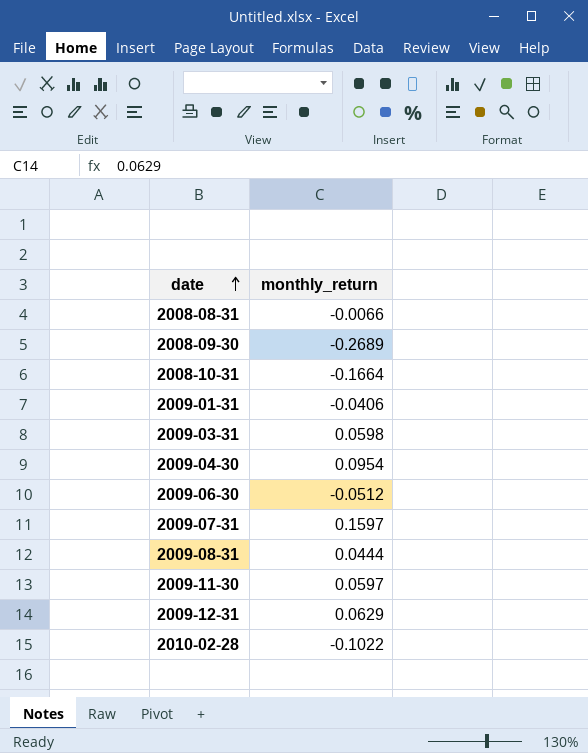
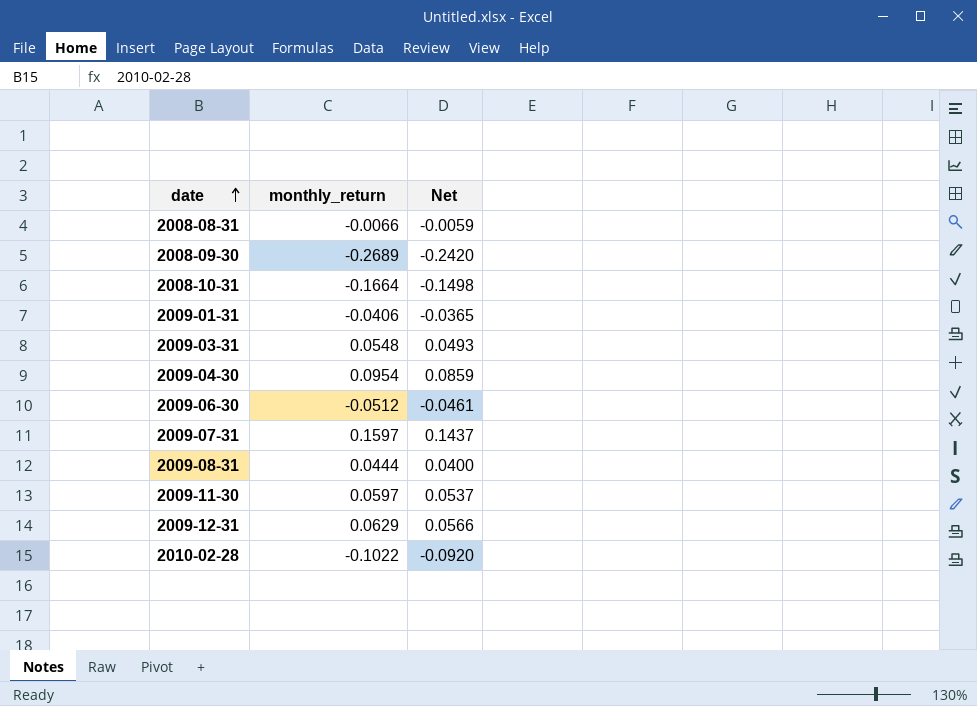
column Net | formula: none -> [monthly_return] * 0.9
2009-03-31 | monthly_return: 0.0598 -> 0.0548

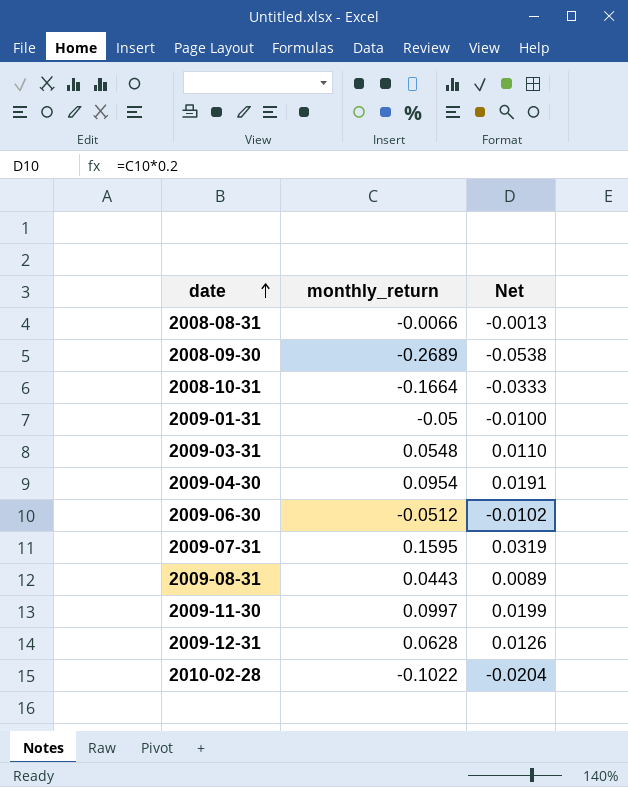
column Net | formula: [monthly_return] * 0.9 -> [monthly_return] * 0.2
2009-01-31 | monthly_return: -0.0406 -> -0.05
2009-07-31 | monthly_return: 0.1597 -> 0.1595
2009-08-31 | monthly_return: 0.0444 -> 0.0443
2009-11-30 | monthly_return: 0.0597 -> 0.0997
2009-12-31 | monthly_return: 0.0629 -> 0.0628

